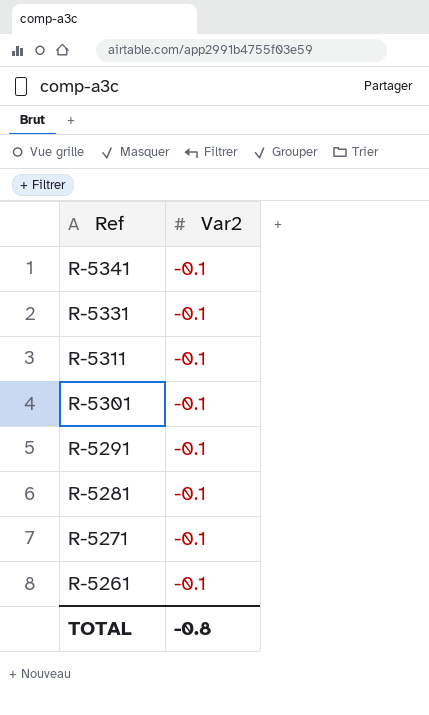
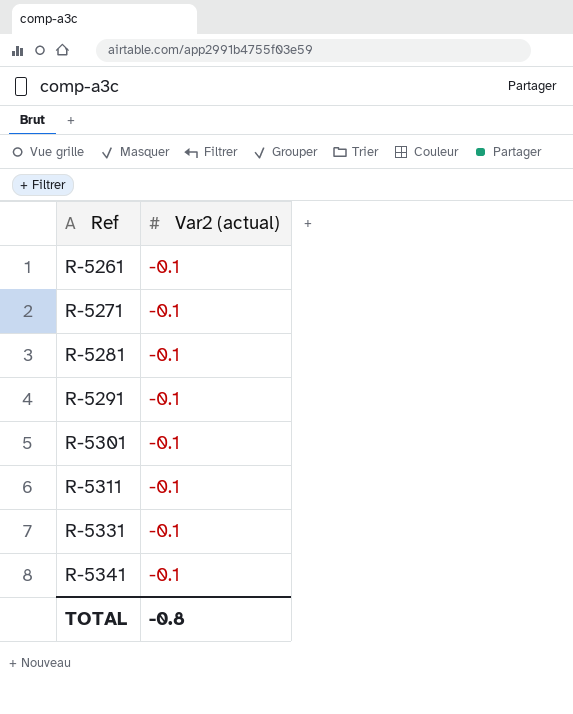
row order: Ref descending -> Ref ascending
column name: Var2 -> Var2 (actual)

